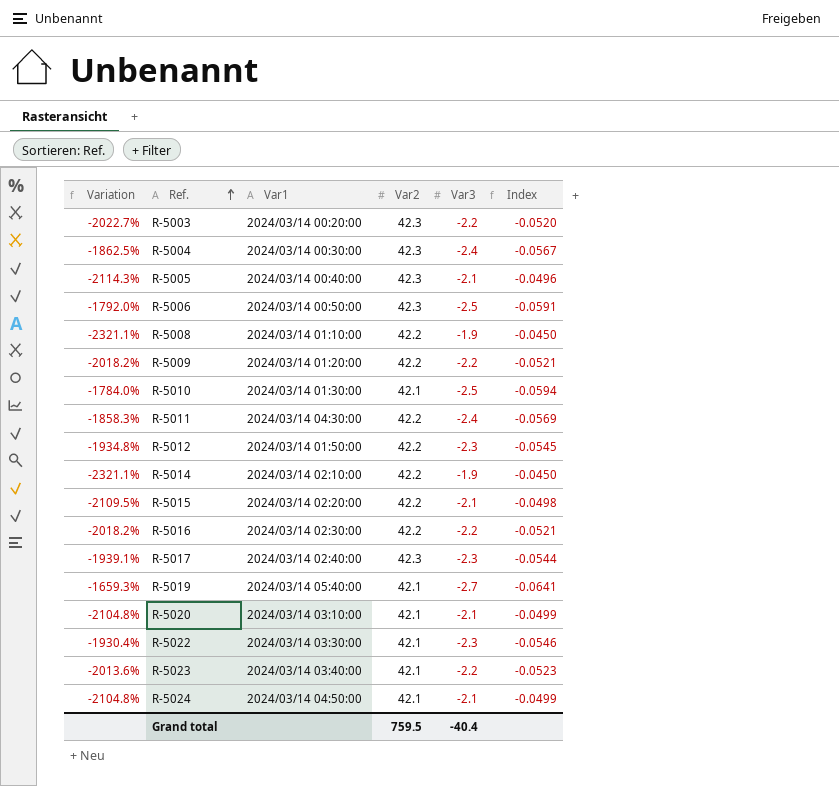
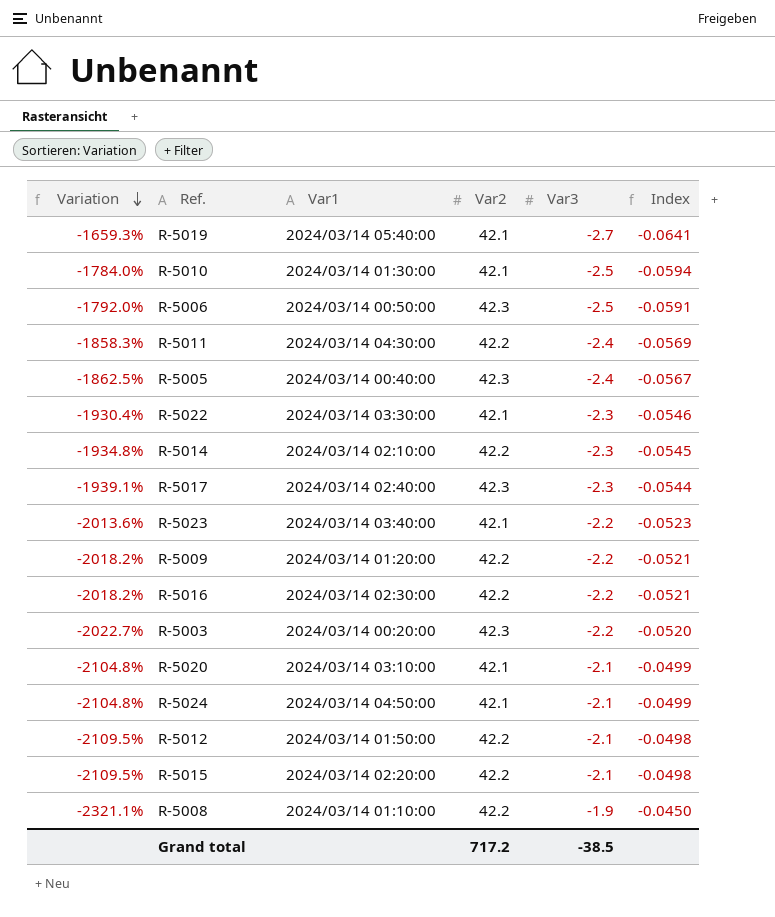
row order: Ref. ascending -> Variation descending
row R-5004: -1862.5% | 2024/03/14 00:30:00 | 42.3 | -2.4 | -0.0567 -> none
R-5005 | Variation: -2114.3% -> -1862.5%
R-5005 | Var3: -2.1 -> -2.4
R-5005 | Index: -0.0496 -> -0.0567
R-5014 | Variation: -2321.1% -> -1934.8%
R-5014 | Var3: -1.9 -> -2.3
R-5014 | Index: -0.0450 -> -0.0545
R-5012 | Variation: -1934.8% -> -2109.5%
R-5012 | Var3: -2.3 -> -2.1
R-5012 | Index: -0.0545 -> -0.0498
Grand total | Var2: 759.5 -> 717.2
Grand total | Var3: -40.4 -> -38.5

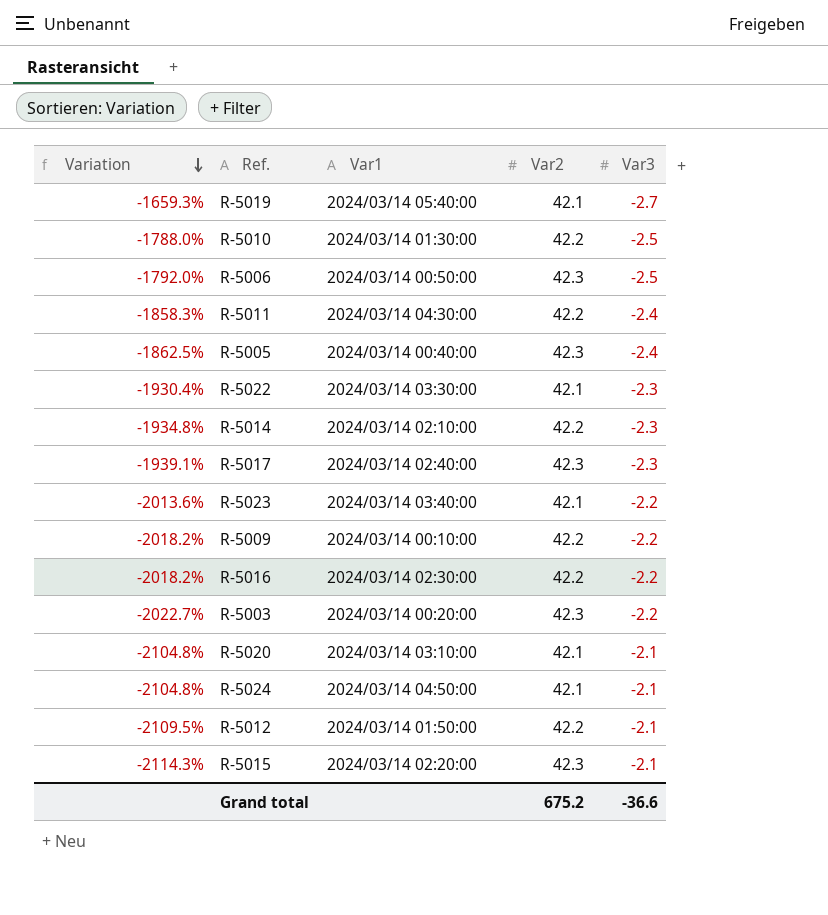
column Index | formula: [Var3] / [Var2] -> none
row R-5008: -2321.1% | 2024/03/14 01:10:00 | 42.2 | -1.9 | -0.0450 -> none
R-5010 | Variation: -1784.0% -> -1788.0%
R-5010 | Var2: 42.1 -> 42.2
R-5009 | Var1: 2024/03/14 01:20:00 -> 2024/03/14 00:10:00
R-5015 | Variation: -2109.5% -> -2114.3%
R-5015 | Var2: 42.2 -> 42.3
Grand total | Var2: 717.2 -> 675.2
Grand total | Var3: -38.5 -> -36.6

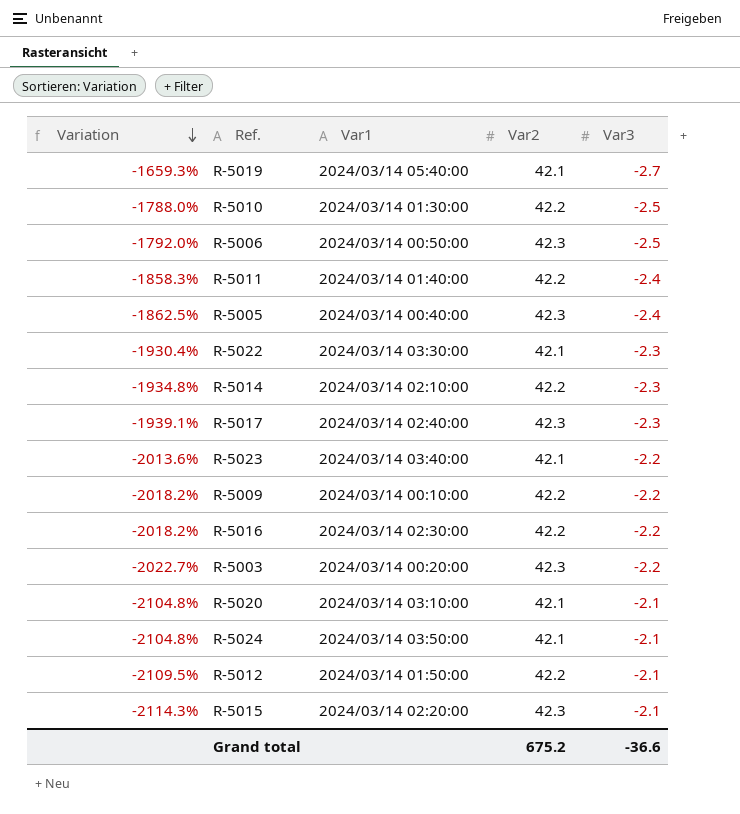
R-5011 | Var1: 2024/03/14 04:30:00 -> 2024/03/14 01:40:00
R-5024 | Var1: 2024/03/14 04:50:00 -> 2024/03/14 03:50:00

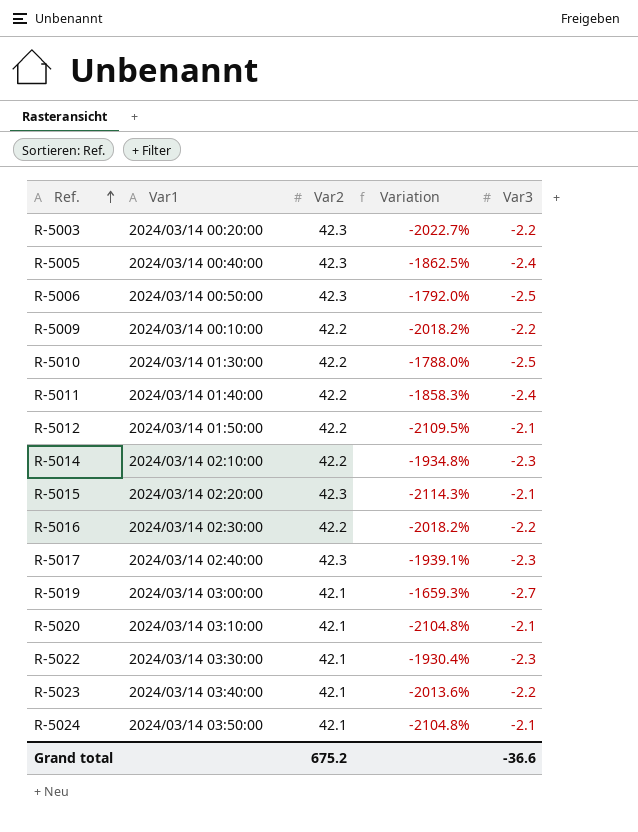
row order: Variation descending -> Ref. ascending
column Variation | position: 1 -> 4
R-5019 | Var1: 2024/03/14 05:40:00 -> 2024/03/14 03:00:00

